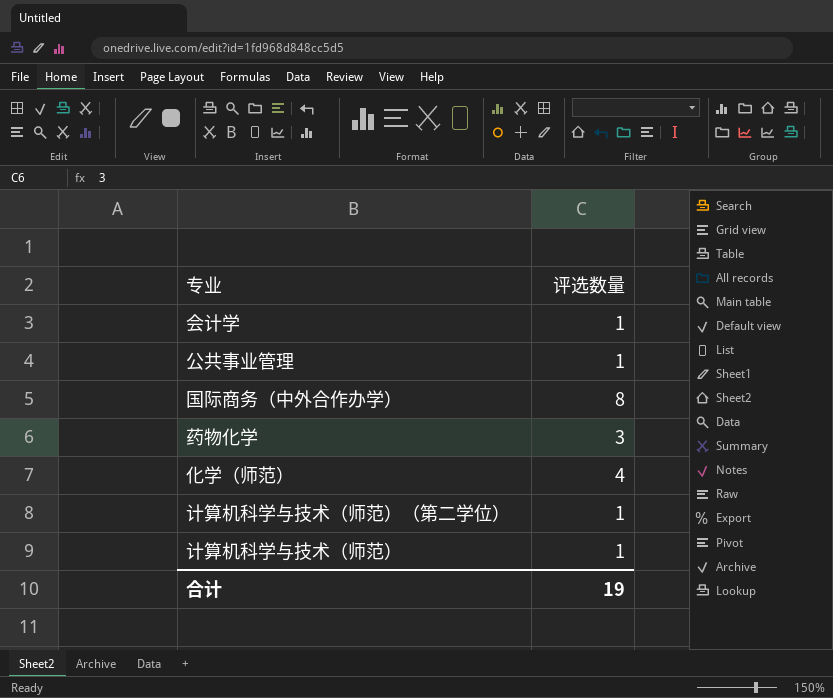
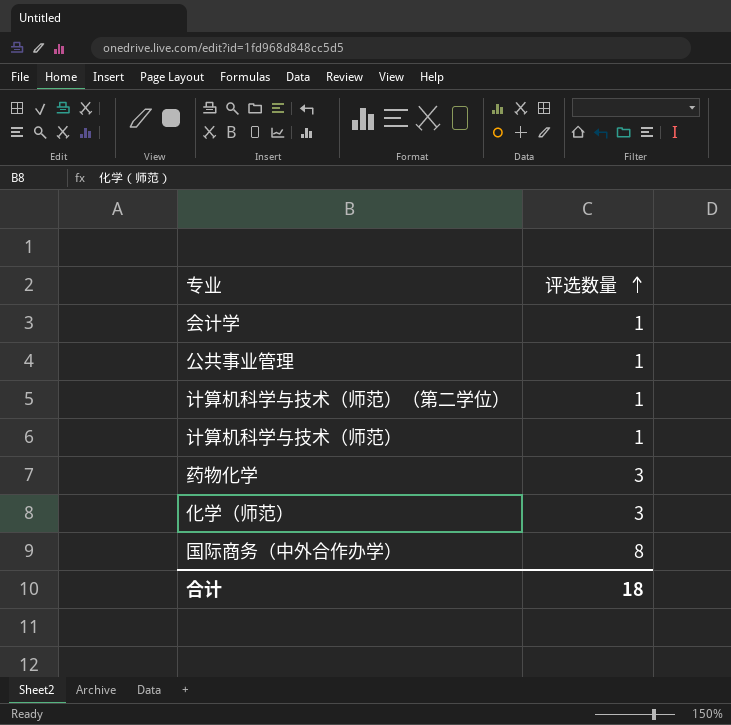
row order: none -> 评选数量 ascending
化学（师范） | 评选数量: 4 -> 3
合计 | 评选数量: 19 -> 18

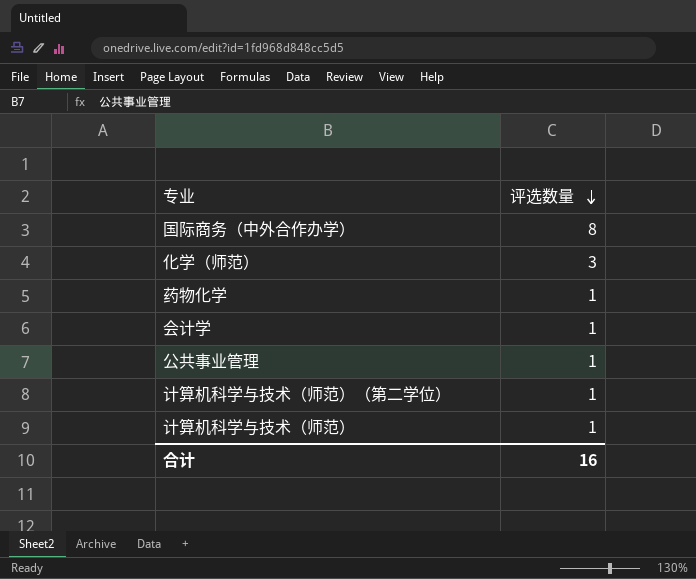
row order: 评选数量 ascending -> 评选数量 descending
药物化学 | 评选数量: 3 -> 1
合计 | 评选数量: 18 -> 16

